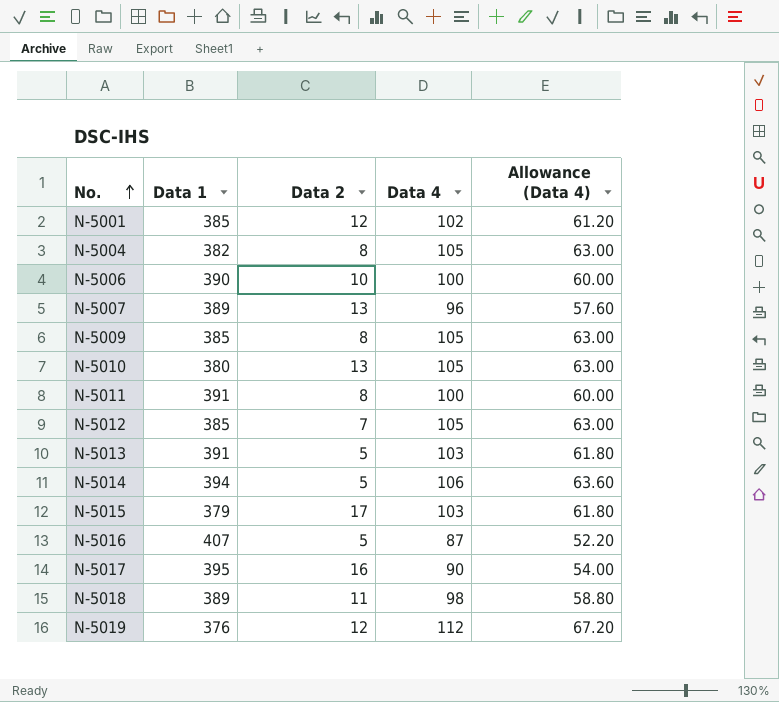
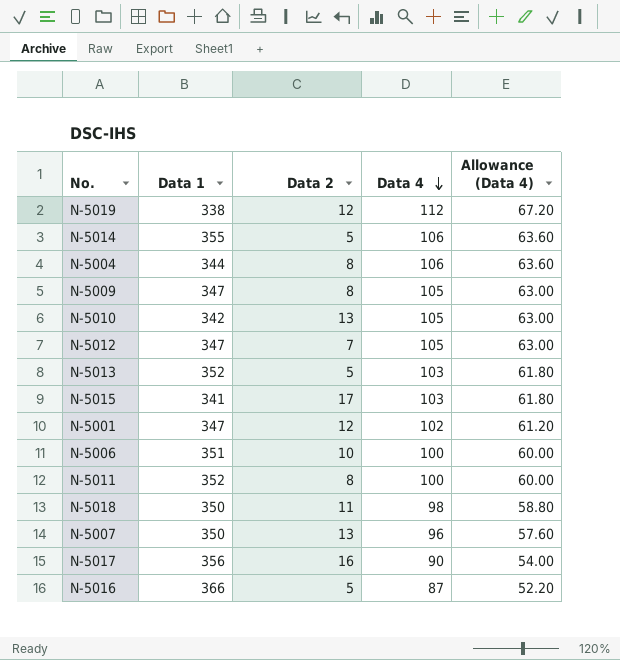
row order: No. ascending -> Data 4 descending
N-5019 | Data 1: 376 -> 338
N-5014 | Data 1: 394 -> 355
N-5004 | Data 1: 382 -> 344
N-5004 | Data 4: 105 -> 106
N-5004 | Allowance (Data 4): 63.00 -> 63.60
N-5009 | Data 1: 385 -> 347
N-5010 | Data 1: 380 -> 342
N-5012 | Data 1: 385 -> 347
N-5013 | Data 1: 391 -> 352
N-5015 | Data 1: 379 -> 341
N-5001 | Data 1: 385 -> 347
N-5006 | Data 1: 390 -> 351
N-5011 | Data 1: 391 -> 352
N-5018 | Data 1: 389 -> 350
N-5007 | Data 1: 389 -> 350
N-5017 | Data 1: 395 -> 356
N-5016 | Data 1: 407 -> 366

